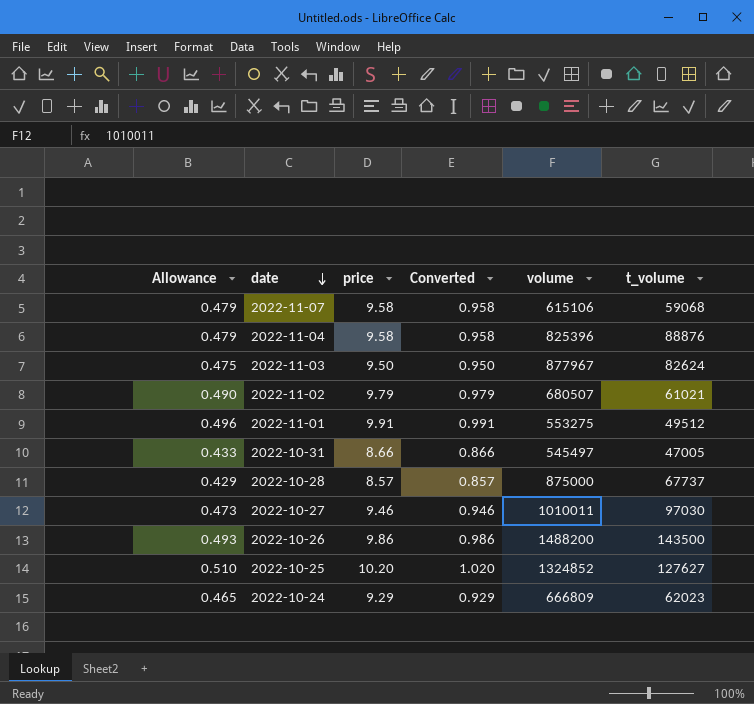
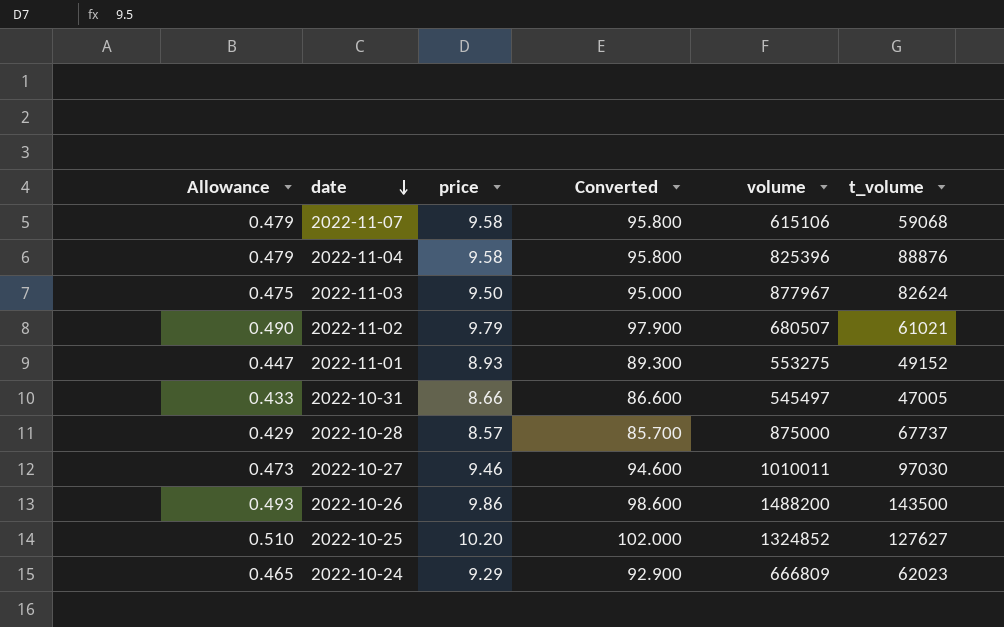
column Converted | formula: [price] * 0.1 -> [price] * 10
2022-11-01 | Allowance: 0.496 -> 0.447
2022-11-01 | price: 9.91 -> 8.93
2022-11-01 | t_volume: 49512 -> 49152

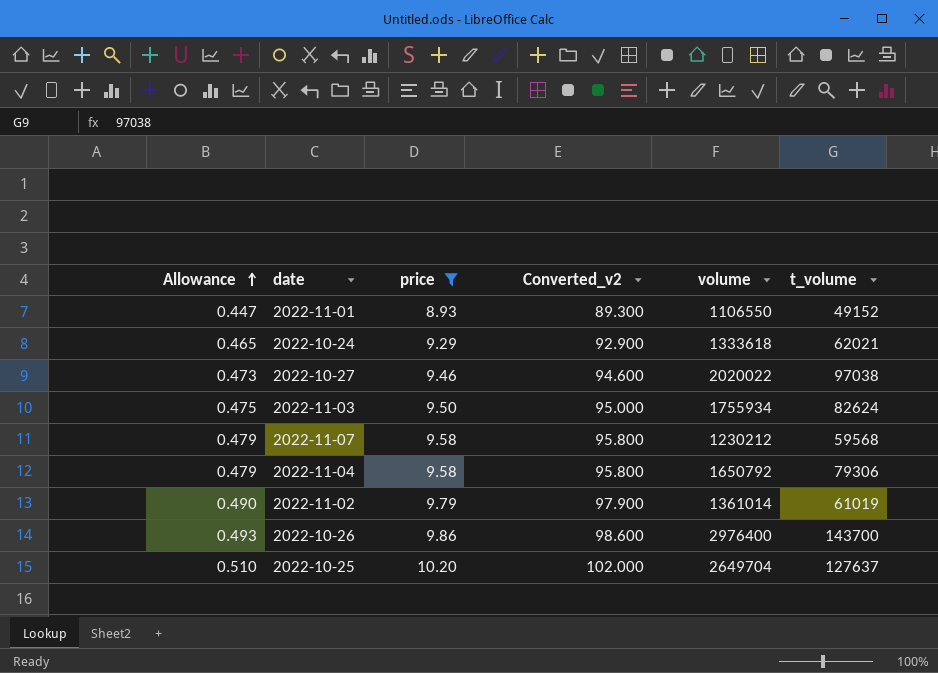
filter: none -> price >= 8.93
row order: date descending -> Allowance ascending
column name: Converted -> Converted_v2
2022-11-01 | volume: 553275 -> 1106550
2022-10-24 | volume: 666809 -> 1333618
2022-10-24 | t_volume: 62023 -> 62021
2022-10-27 | volume: 1010011 -> 2020022
2022-10-27 | t_volume: 97030 -> 97038
2022-11-03 | volume: 877967 -> 1755934
2022-11-07 | volume: 615106 -> 1230212
2022-11-07 | t_volume: 59068 -> 59568
2022-11-04 | volume: 825396 -> 1650792
2022-11-04 | t_volume: 88876 -> 79306
2022-11-02 | volume: 680507 -> 1361014
2022-11-02 | t_volume: 61021 -> 61019
2022-10-26 | volume: 1488200 -> 2976400
2022-10-26 | t_volume: 143500 -> 143700
2022-10-25 | volume: 1324852 -> 2649704
2022-10-25 | t_volume: 127627 -> 127637

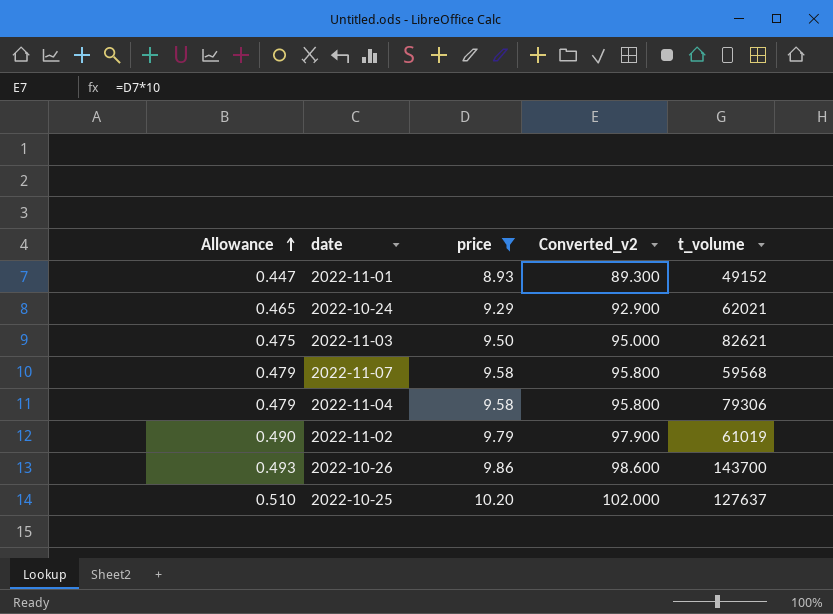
column volume | position: 5 -> none
row 2022-10-27: 0.473 | 9.46 | 94.600 | 2020022 | 97038 -> none
2022-11-03 | t_volume: 82624 -> 82621

